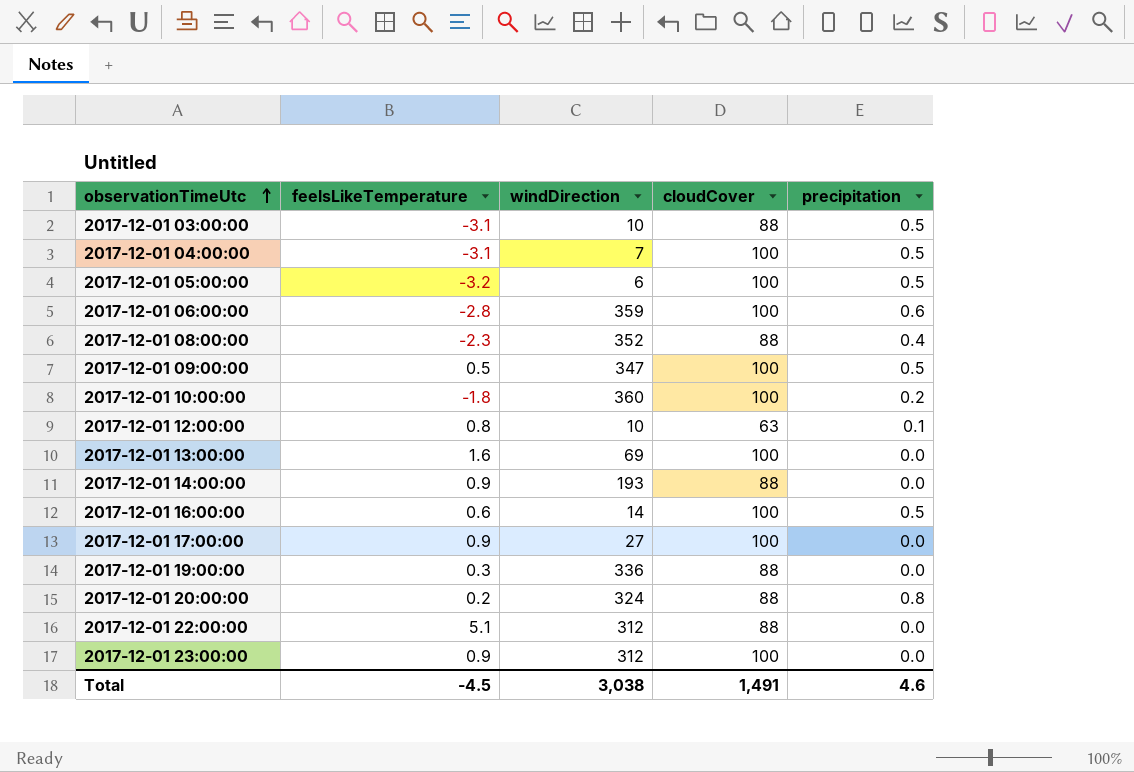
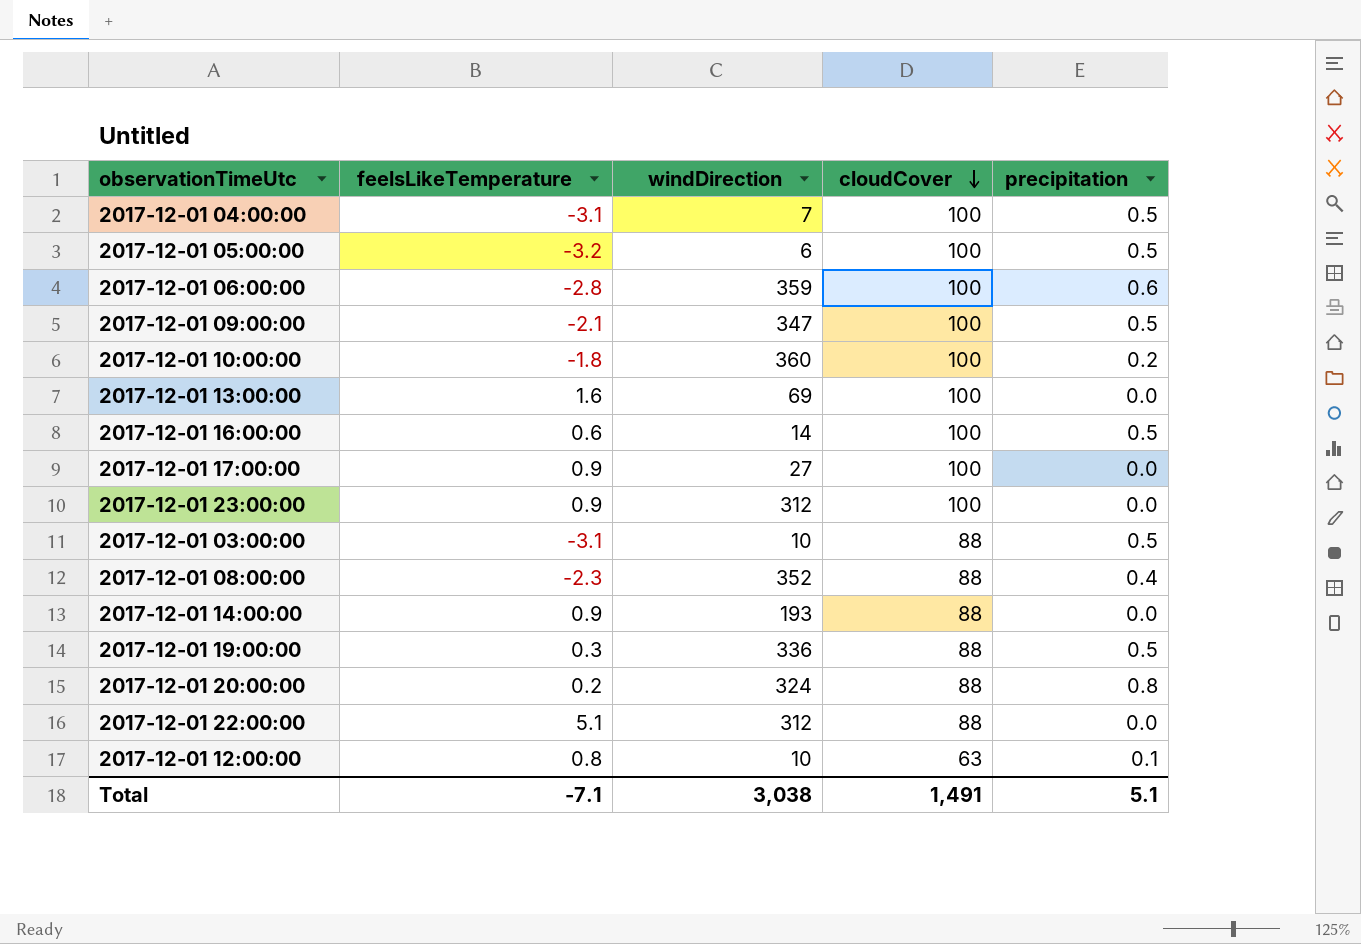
row order: observationTimeUtc ascending -> cloudCover descending
2017-12-01 09:00:00 | feelsLikeTemperature: 0.5 -> -2.1
2017-12-01 19:00:00 | precipitation: 0.0 -> 0.5
Total | feelsLikeTemperature: -4.5 -> -7.1
Total | precipitation: 4.6 -> 5.1

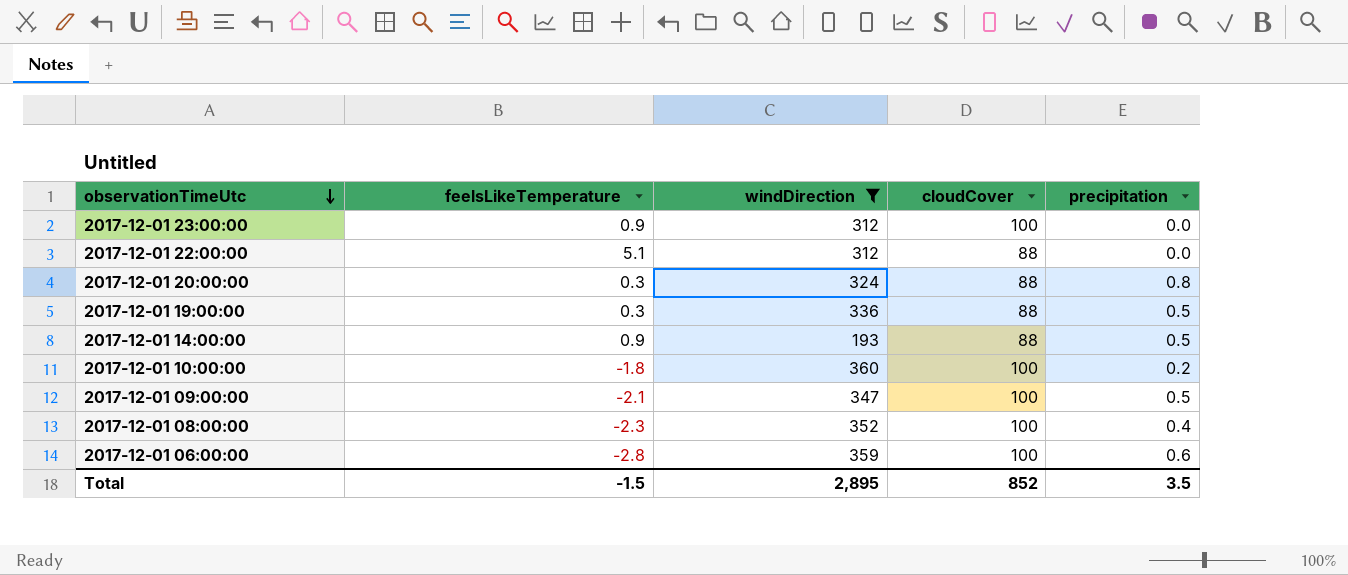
filter: none -> windDirection >= 193
row order: cloudCover descending -> observationTimeUtc descending
2017-12-01 20:00:00 | feelsLikeTemperature: 0.2 -> 0.3
2017-12-01 14:00:00 | precipitation: 0.0 -> 0.5
2017-12-01 08:00:00 | cloudCover: 88 -> 100
Total | feelsLikeTemperature: -7.1 -> -1.5
Total | windDirection: 3,038 -> 2,895
Total | cloudCover: 1,491 -> 852
Total | precipitation: 5.1 -> 3.5

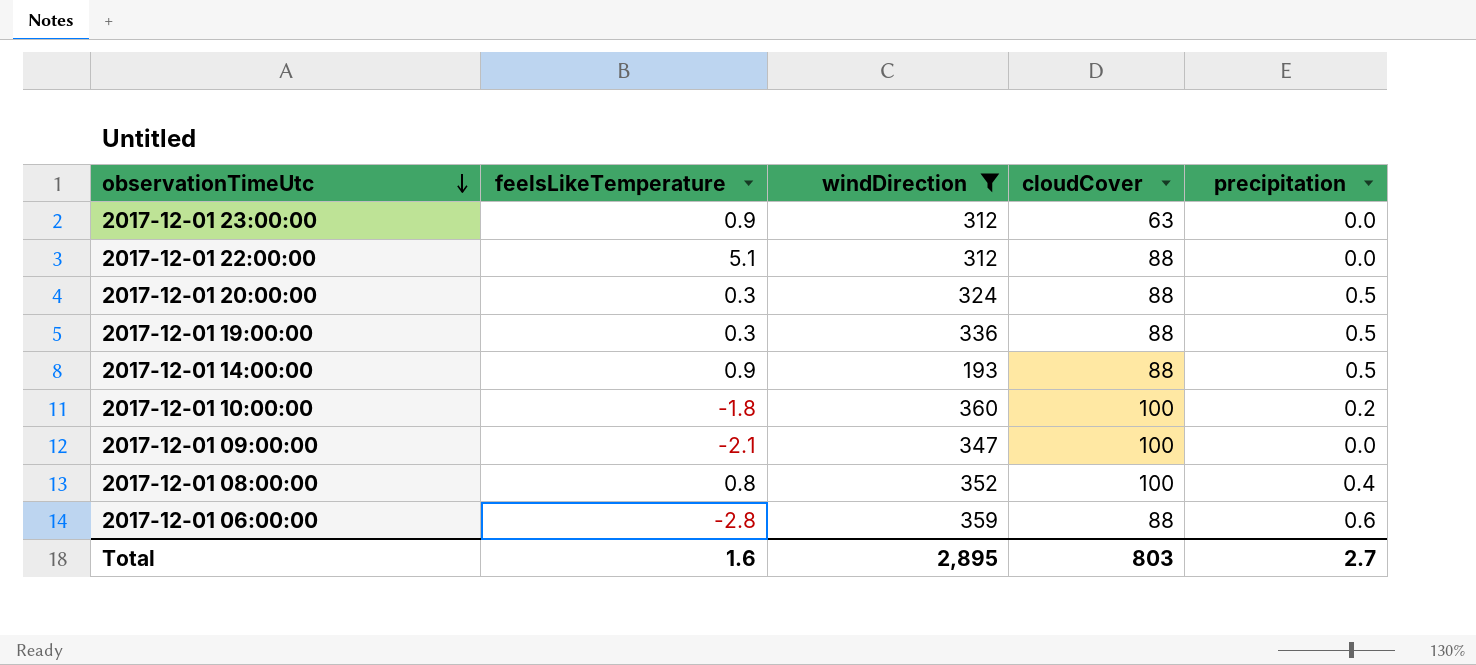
2017-12-01 23:00:00 | cloudCover: 100 -> 63
2017-12-01 20:00:00 | precipitation: 0.8 -> 0.5
2017-12-01 09:00:00 | precipitation: 0.5 -> 0.0
2017-12-01 08:00:00 | feelsLikeTemperature: -2.3 -> 0.8
2017-12-01 06:00:00 | cloudCover: 100 -> 88
Total | feelsLikeTemperature: -1.5 -> 1.6
Total | cloudCover: 852 -> 803
Total | precipitation: 3.5 -> 2.7

